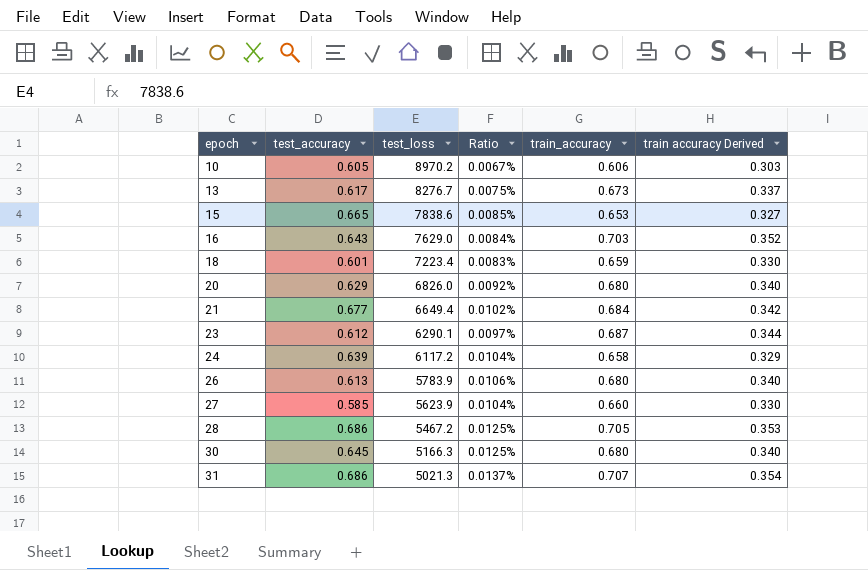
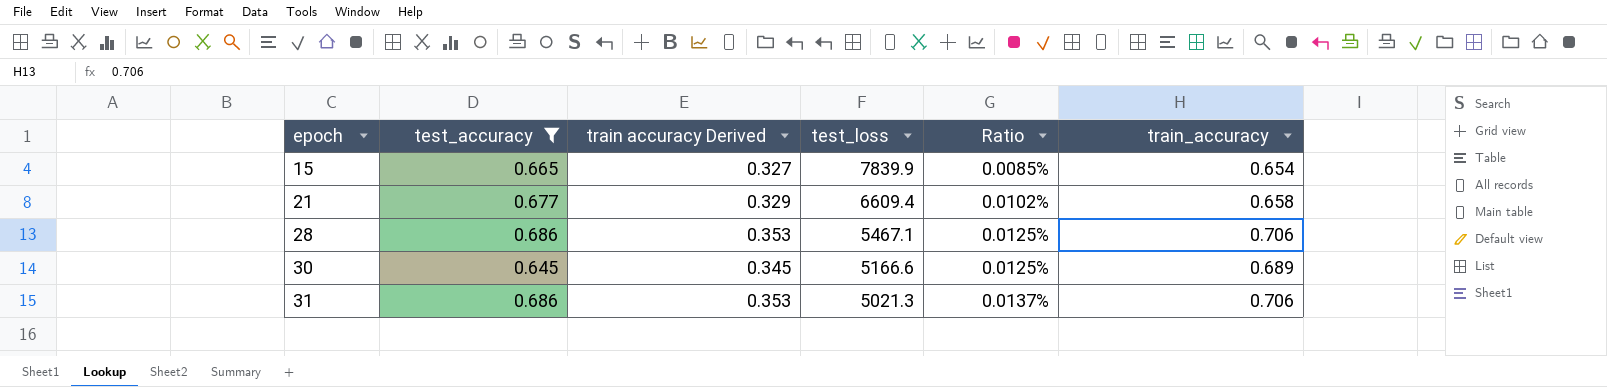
filter: none -> test_accuracy >= 0.645
column train accuracy Derived | position: 6 -> 3
15 | test_loss: 7838.6 -> 7839.9
15 | train_accuracy: 0.653 -> 0.654
21 | train accuracy Derived: 0.342 -> 0.329
21 | test_loss: 6649.4 -> 6609.4
21 | train_accuracy: 0.684 -> 0.658
28 | test_loss: 5467.2 -> 5467.1
28 | train_accuracy: 0.705 -> 0.706
30 | train accuracy Derived: 0.340 -> 0.345
30 | test_loss: 5166.3 -> 5166.6
30 | train_accuracy: 0.680 -> 0.689
31 | train accuracy Derived: 0.354 -> 0.353
31 | train_accuracy: 0.707 -> 0.706

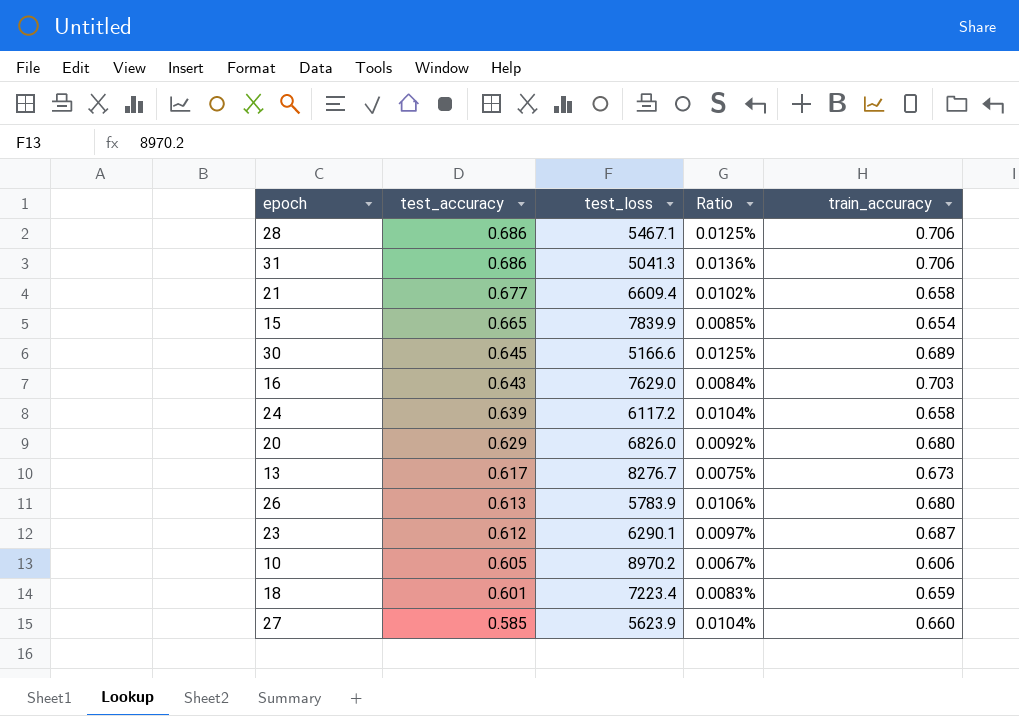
filter: test_accuracy >= 0.645 -> none
row order: epoch ascending -> test_accuracy descending
column train accuracy Derived | formula: [train_accuracy] * 0.5 -> none
31 | test_loss: 5021.3 -> 5041.3
31 | Ratio: 0.0137% -> 0.0136%

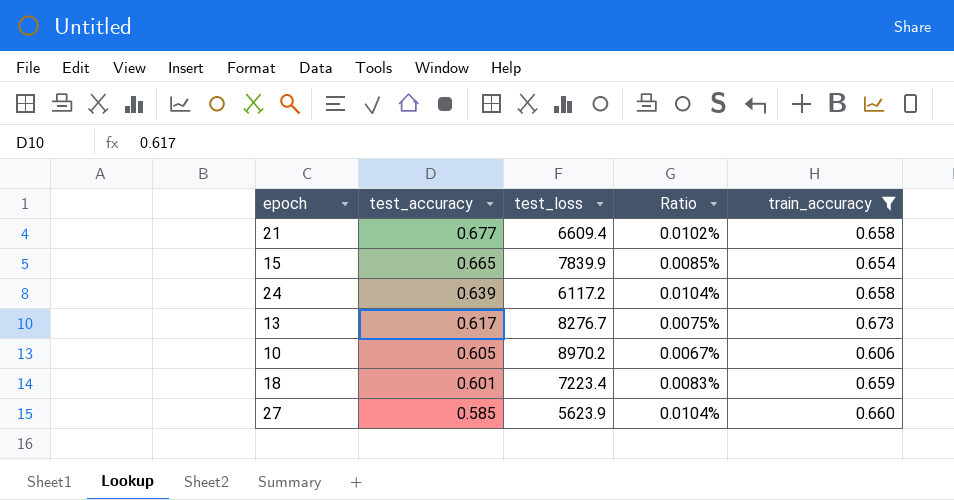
filter: none -> train_accuracy <= 0.673

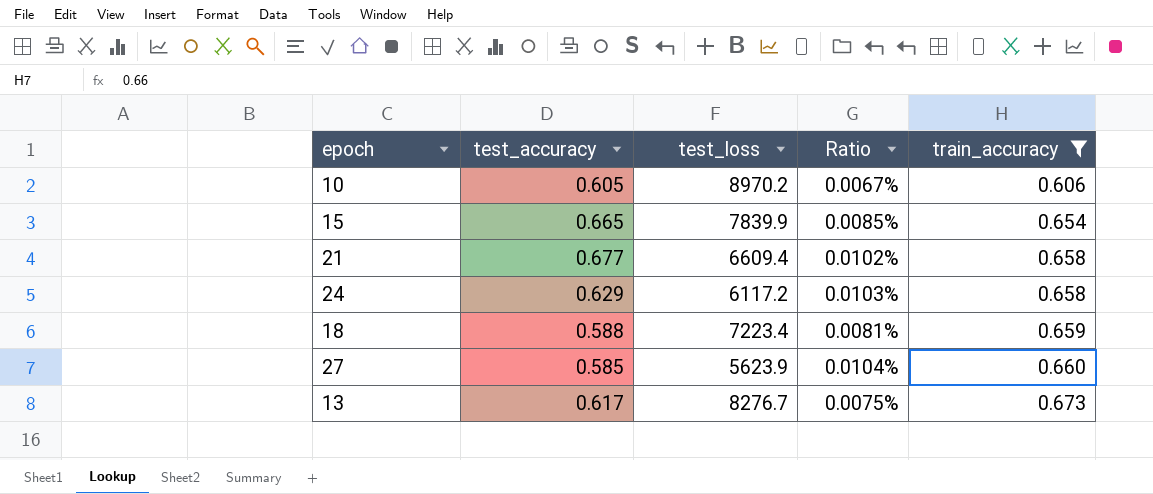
row order: test_accuracy descending -> train_accuracy ascending
24 | test_accuracy: 0.639 -> 0.629
24 | Ratio: 0.0104% -> 0.0103%
18 | test_accuracy: 0.601 -> 0.588
18 | Ratio: 0.0083% -> 0.0081%

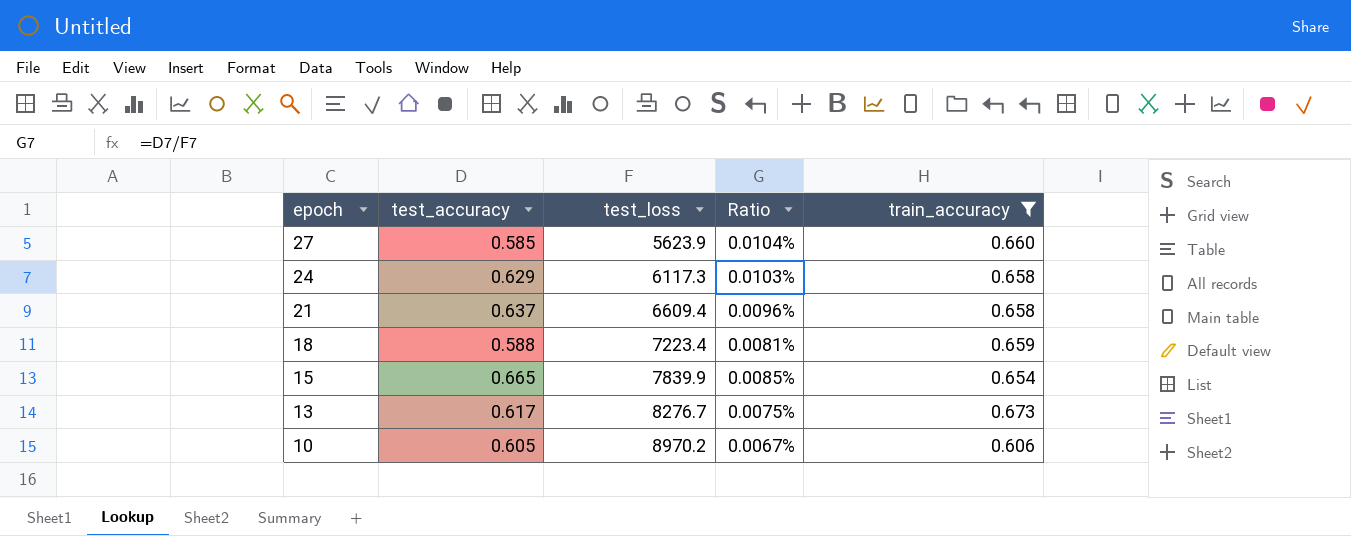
row order: train_accuracy ascending -> epoch descending
24 | test_loss: 6117.2 -> 6117.3
21 | test_accuracy: 0.677 -> 0.637
21 | Ratio: 0.0102% -> 0.0096%

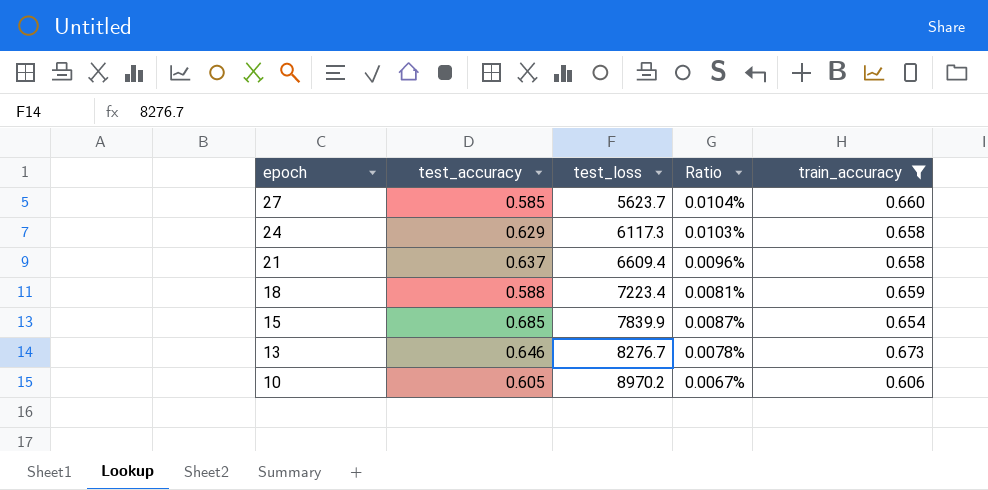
27 | test_loss: 5623.9 -> 5623.7
15 | test_accuracy: 0.665 -> 0.685
15 | Ratio: 0.0085% -> 0.0087%
13 | test_accuracy: 0.617 -> 0.646
13 | Ratio: 0.0075% -> 0.0078%

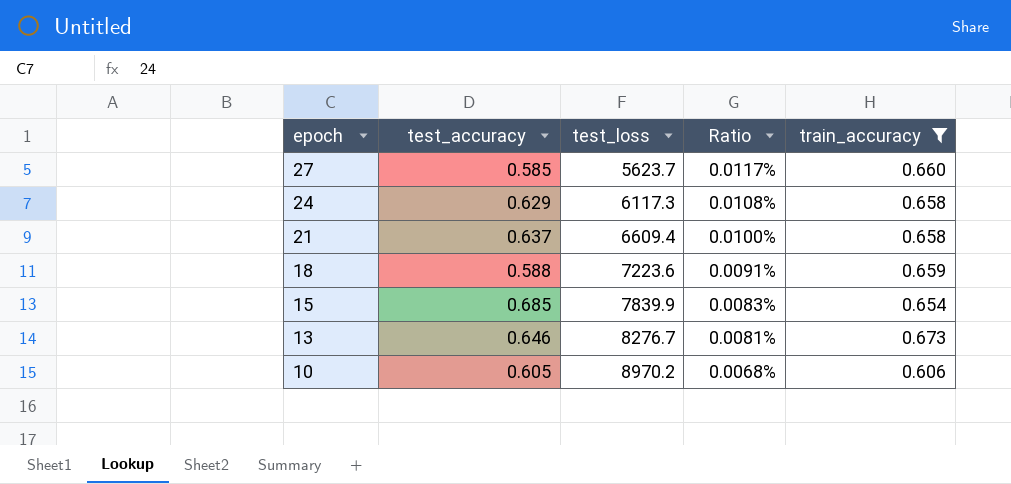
column Ratio | formula: [test_accuracy] / [test_loss] -> [train_accuracy] / [test_loss]
18 | test_loss: 7223.4 -> 7223.6

